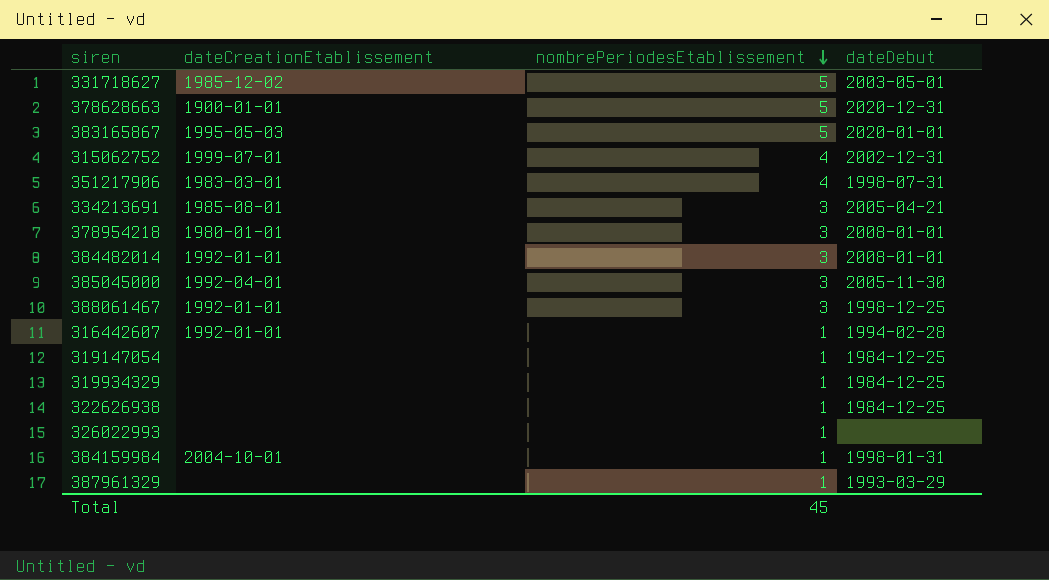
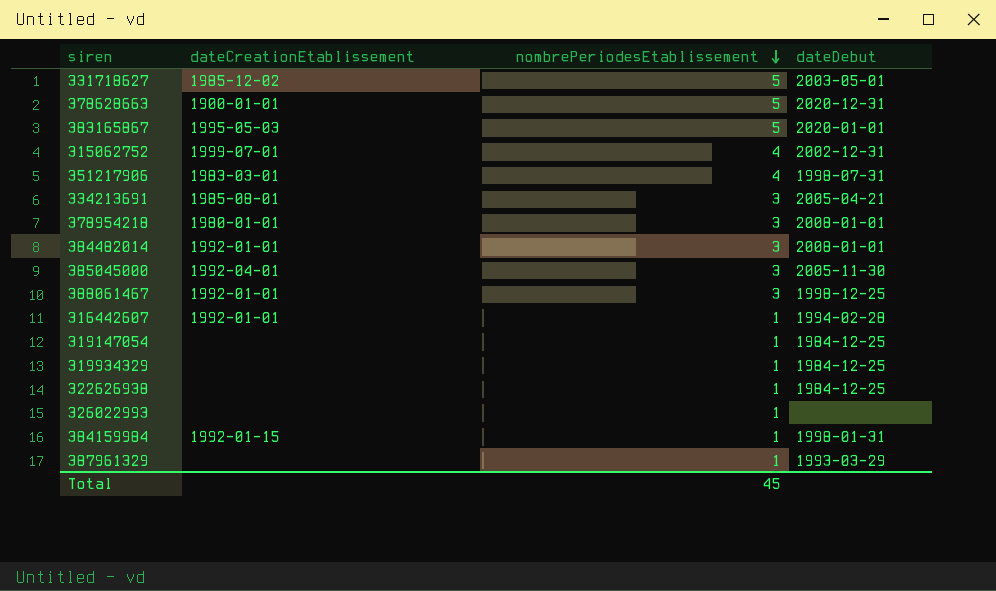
384159984 | dateCreationEtablissement: 2004-10-01 -> 1992-01-15

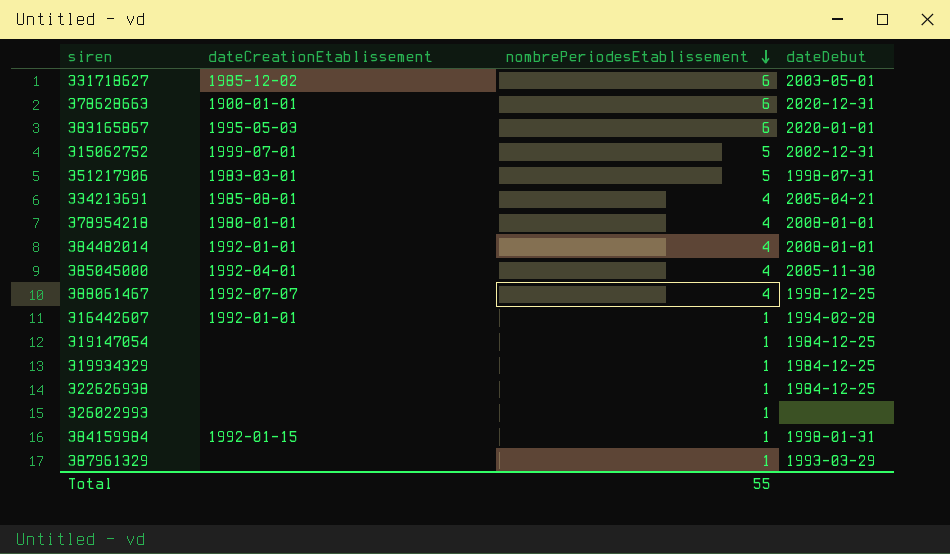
331718627 | nombrePeriodesEtablissement: 5 -> 6
378628663 | nombrePeriodesEtablissement: 5 -> 6
383165867 | nombrePeriodesEtablissement: 5 -> 6
315062752 | nombrePeriodesEtablissement: 4 -> 5
351217906 | nombrePeriodesEtablissement: 4 -> 5
334213691 | nombrePeriodesEtablissement: 3 -> 4
378954218 | nombrePeriodesEtablissement: 3 -> 4
384482014 | nombrePeriodesEtablissement: 3 -> 4
385045000 | nombrePeriodesEtablissement: 3 -> 4
388061467 | dateCreationEtablissement: 1992-01-01 -> 1992-07-07
388061467 | nombrePeriodesEtablissement: 3 -> 4
Total | nombrePeriodesEtablissement: 45 -> 55

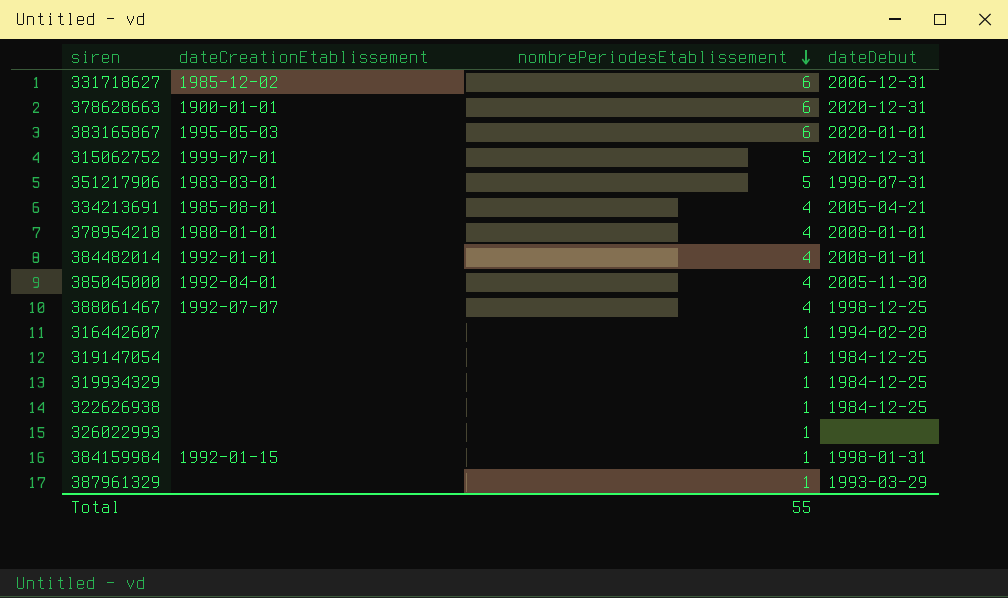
331718627 | dateDebut: 2003-05-01 -> 2006-12-31
316442607 | dateCreationEtablissement: 1992-01-01 -> none

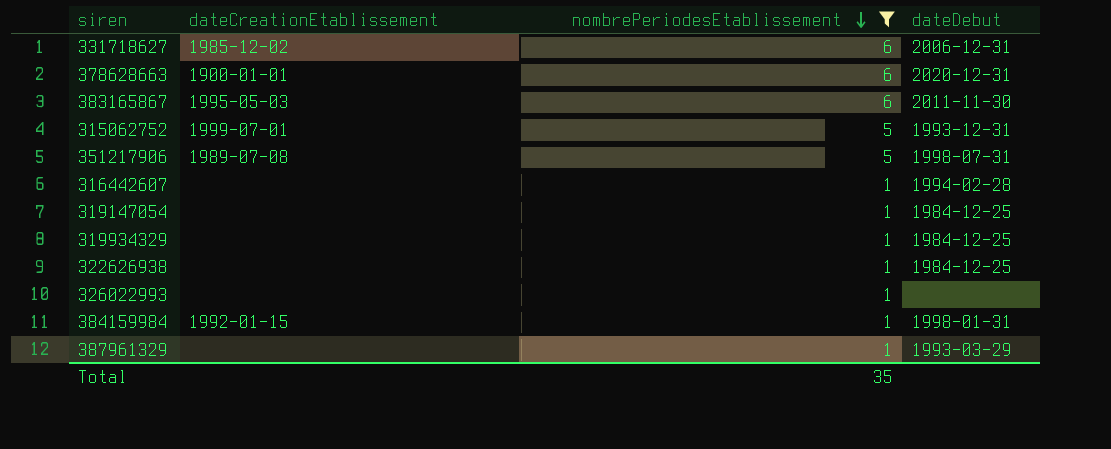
filter: none -> nombrePeriodesEtablissement != 4
383165867 | dateDebut: 2020-01-01 -> 2011-11-30
315062752 | dateDebut: 2002-12-31 -> 1993-12-31
351217906 | dateCreationEtablissement: 1983-03-01 -> 1989-07-08
Total | nombrePeriodesEtablissement: 55 -> 35

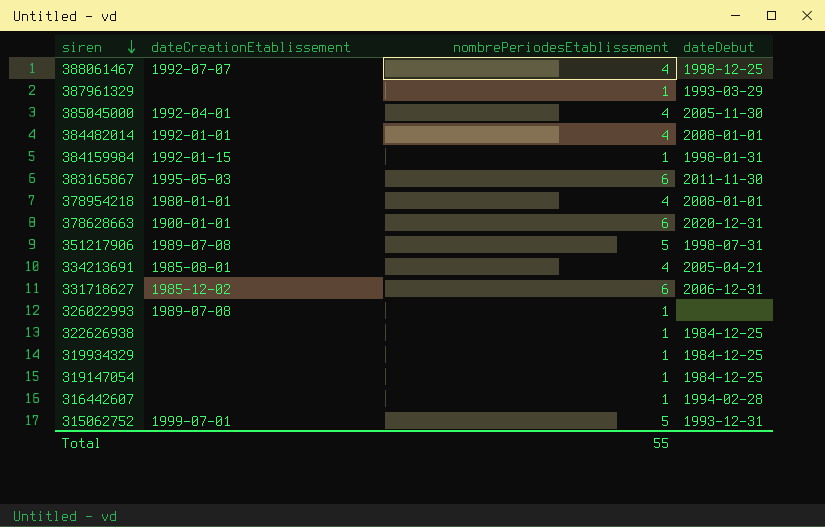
filter: nombrePeriodesEtablissement != 4 -> none
row order: nombrePeriodesEtablissement descending -> siren descending
326022993 | dateCreationEtablissement: none -> 1989-07-08
Total | nombrePeriodesEtablissement: 35 -> 55

